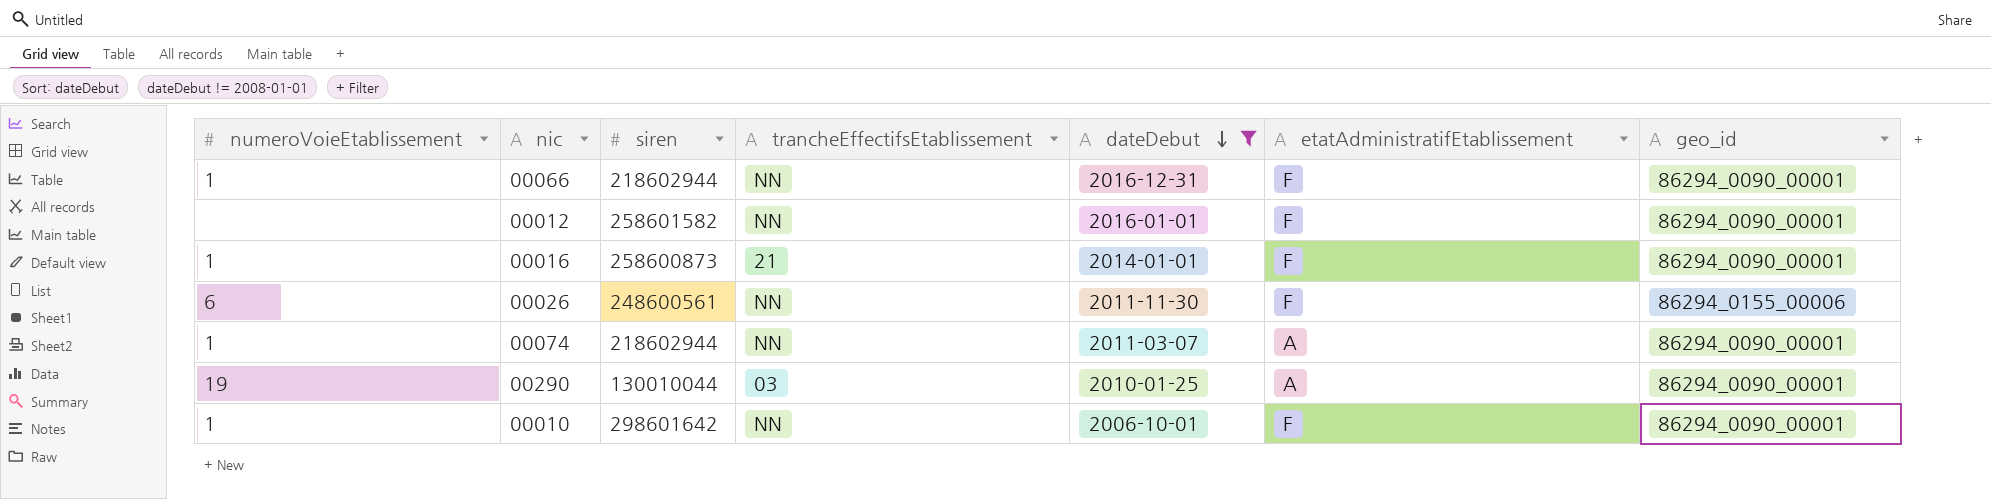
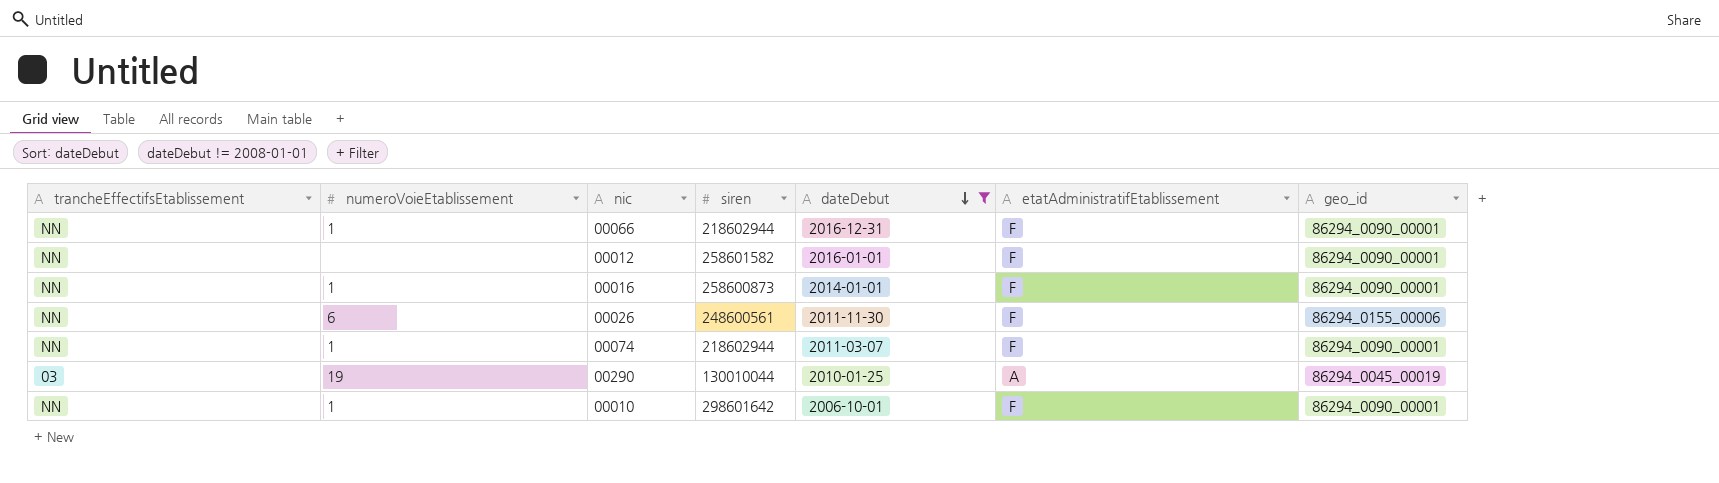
column trancheEffectifsEtablissement | position: 4 -> 1
00016 | trancheEffectifsEtablissement: 21 -> NN
00074 | etatAdministratifEtablissement: A -> F
00290 | geo_id: 86294_0090_00001 -> 86294_0045_00019

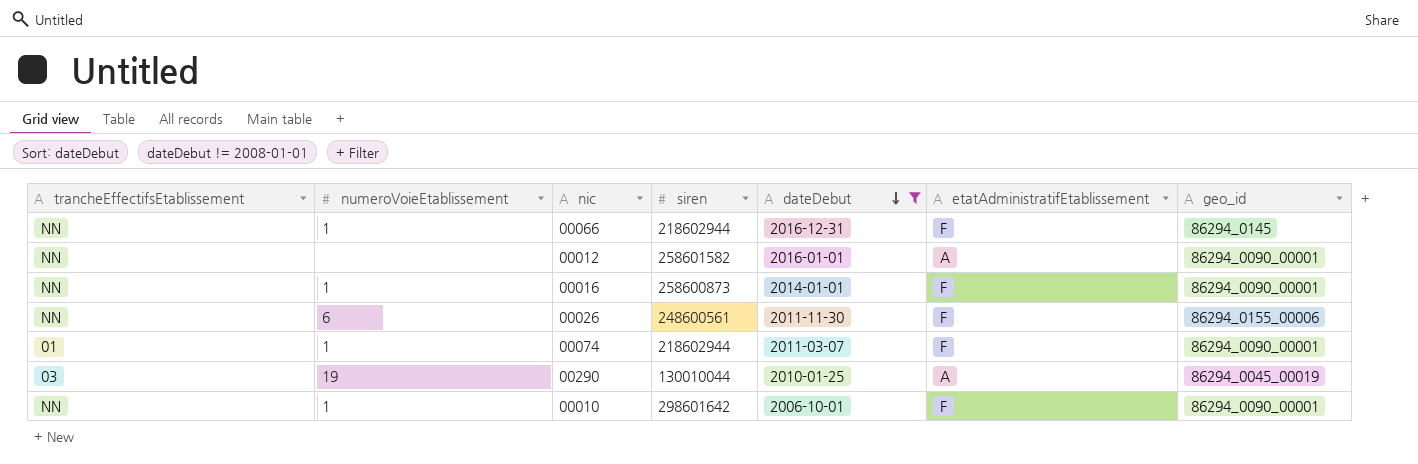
00066 | geo_id: 86294_0090_00001 -> 86294_0145
00012 | etatAdministratifEtablissement: F -> A
00074 | trancheEffectifsEtablissement: NN -> 01

